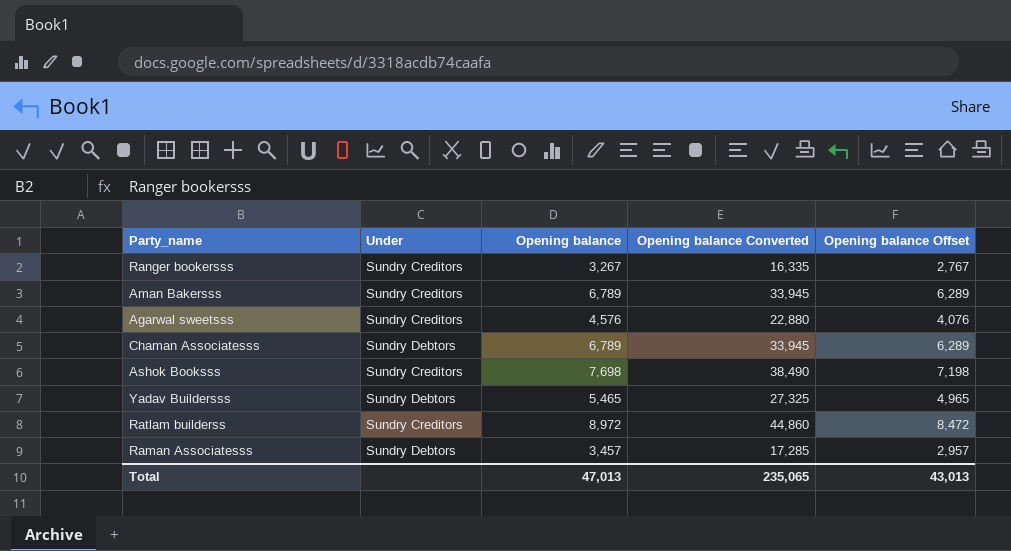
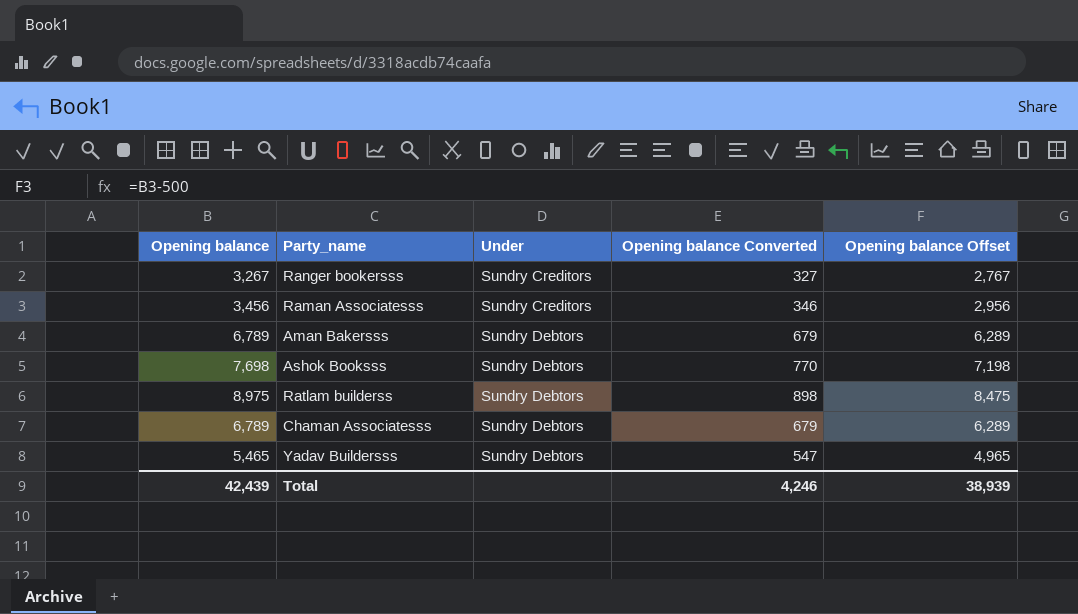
row order: none -> Under ascending
column Opening balance | position: 3 -> 1
column Opening balance Converted | formula: [Opening balance] * 5 -> [Opening balance] * 0.1
row Agarwal sweetsss: Sundry Creditors | 4,576 | 22,880 | 4,076 -> none
Raman Associatesss | Opening balance: 3,457 -> 3,456
Raman Associatesss | Under: Sundry Debtors -> Sundry Creditors
Raman Associatesss | Opening balance Offset: 2,957 -> 2,956
Aman Bakersss | Under: Sundry Creditors -> Sundry Debtors
Ashok Booksss | Under: Sundry Creditors -> Sundry Debtors
Ratlam builderss | Opening balance: 8,972 -> 8,975
Ratlam builderss | Under: Sundry Creditors -> Sundry Debtors
Ratlam builderss | Opening balance Offset: 8,472 -> 8,475
Total | Opening balance: 47,013 -> 42,439
Total | Opening balance Converted: 235,065 -> 4,246
Total | Opening balance Offset: 43,013 -> 38,939

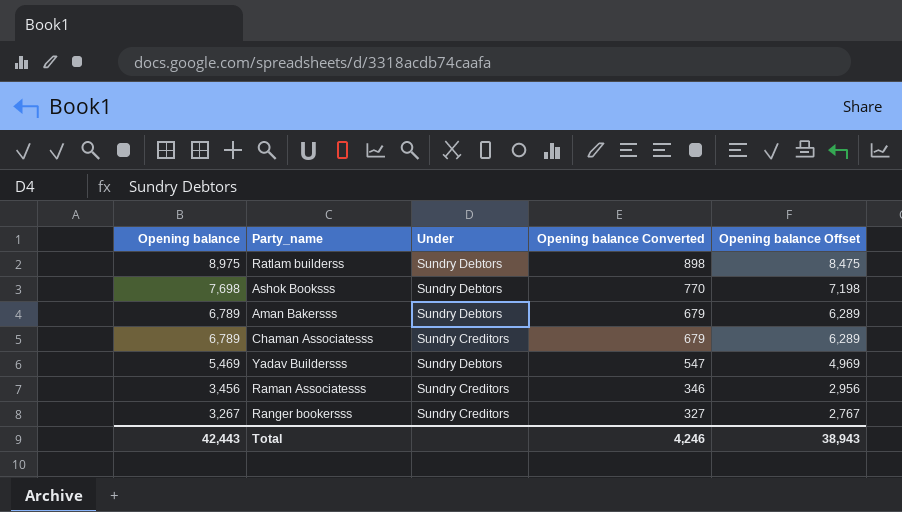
row order: Under ascending -> Opening balance descending
Chaman Associatesss | Under: Sundry Debtors -> Sundry Creditors
Yadav Buildersss | Opening balance: 5,465 -> 5,469
Yadav Buildersss | Opening balance Offset: 4,965 -> 4,969
Total | Opening balance: 42,439 -> 42,443
Total | Opening balance Offset: 38,939 -> 38,943

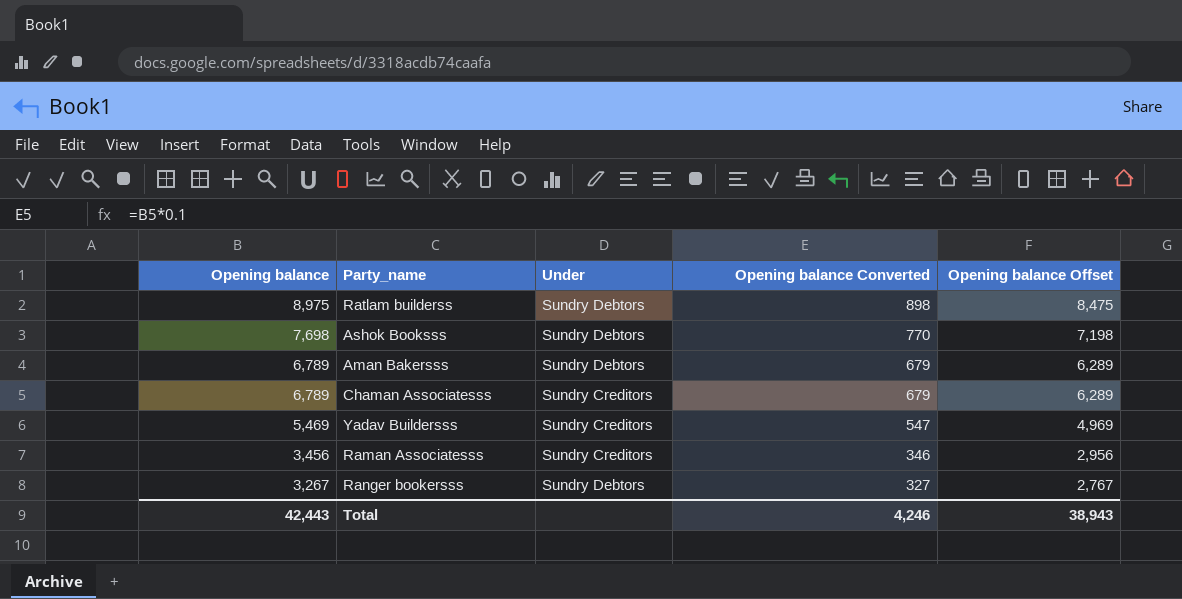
Yadav Buildersss | Under: Sundry Debtors -> Sundry Creditors
Ranger bookersss | Under: Sundry Creditors -> Sundry Debtors

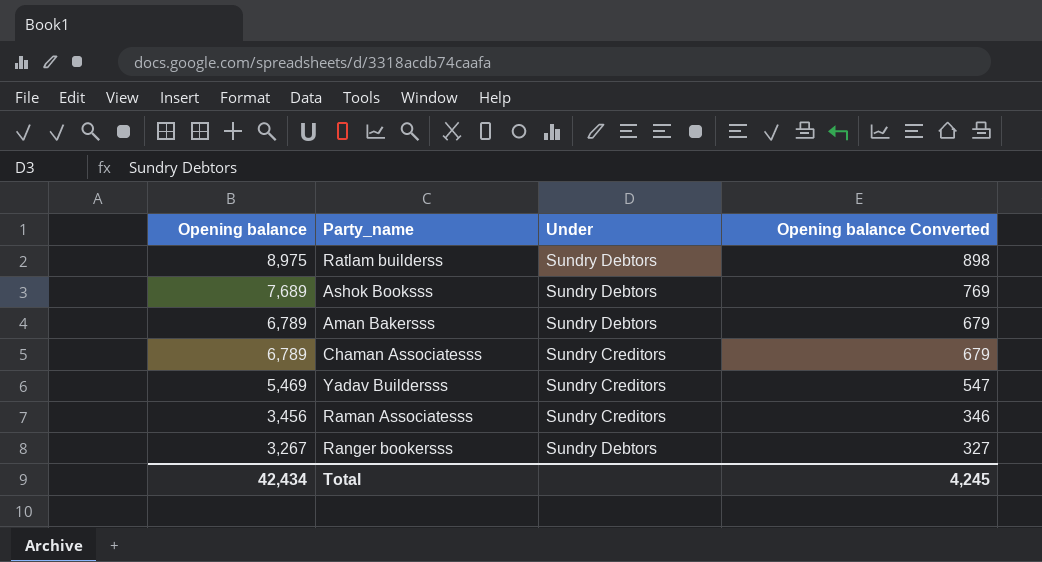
column Opening balance Offset | formula: [Opening balance] - 500 -> none
Ashok Booksss | Opening balance: 7,698 -> 7,689
Ashok Booksss | Opening balance Converted: 770 -> 769
Total | Opening balance: 42,443 -> 42,434
Total | Opening balance Converted: 4,246 -> 4,245

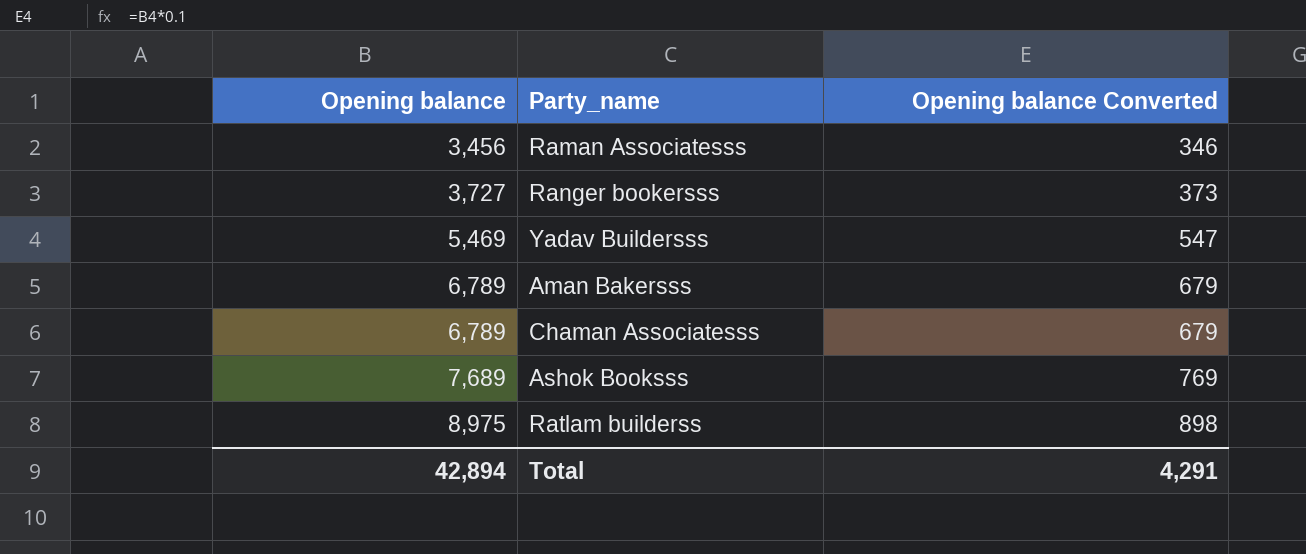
row order: Opening balance descending -> Opening balance ascending
column Under | position: 3 -> none
Ranger bookersss | Opening balance: 3,267 -> 3,727
Ranger bookersss | Opening balance Converted: 327 -> 373
Total | Opening balance: 42,434 -> 42,894
Total | Opening balance Converted: 4,245 -> 4,291

